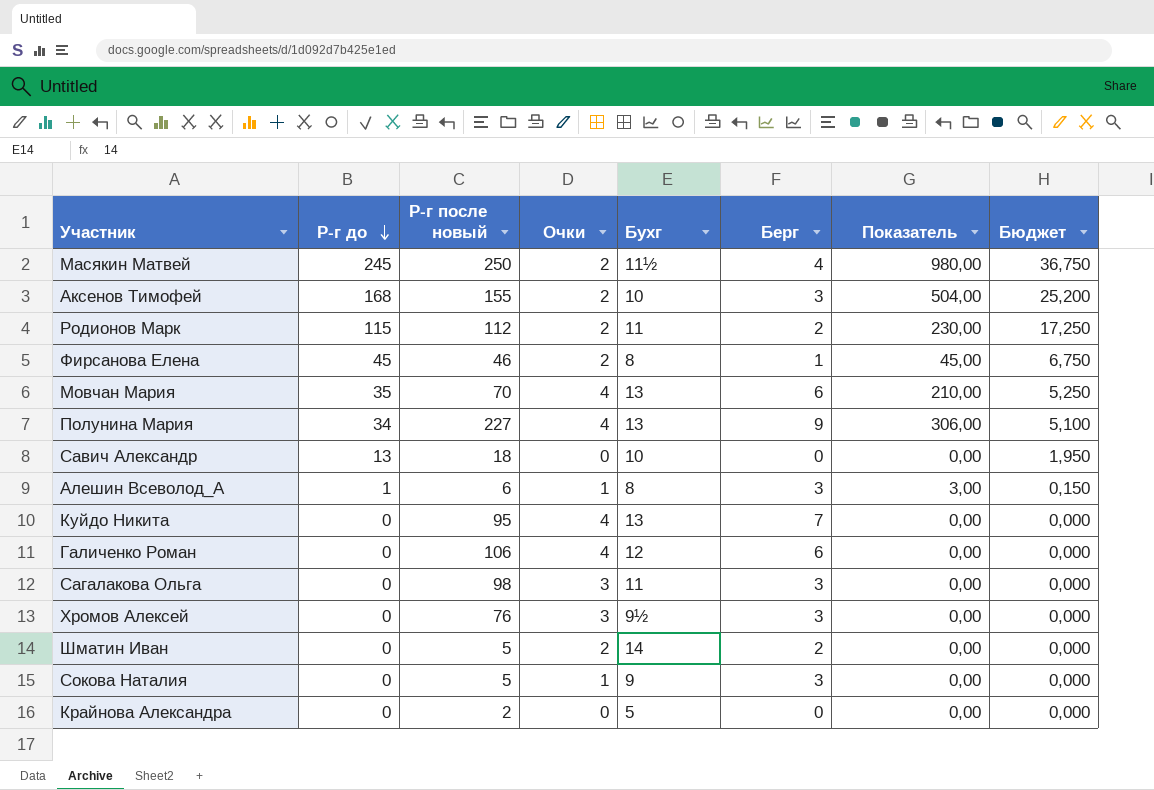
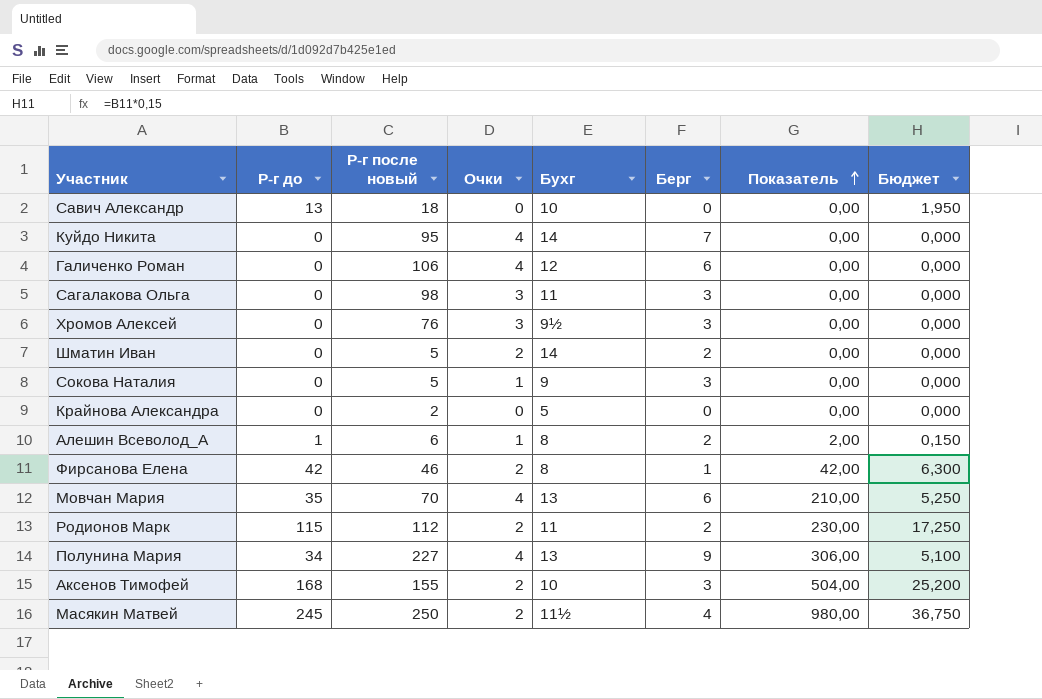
row order: Р-г до descending -> Показатель ascending
Куйдо Никита | Бухг: 13 -> 14
Алешин Всеволод_А | Берг: 3 -> 2
Алешин Всеволод_А | Показатель: 3,00 -> 2,00
Фирсанова Елена | Р-г до: 45 -> 42
Фирсанова Елена | Показатель: 45,00 -> 42,00
Фирсанова Елена | Бюджет: 6,750 -> 6,300

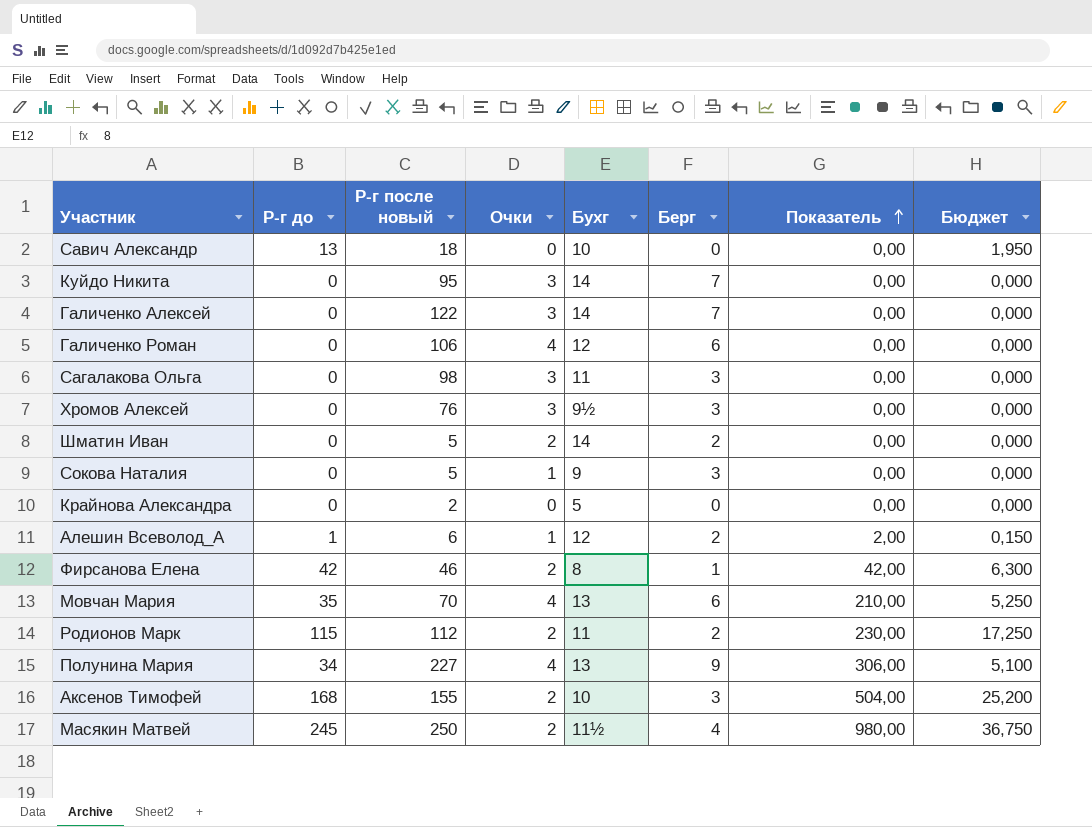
Куйдо Никита | Очки: 4 -> 3
row Галиченко Алексей: none -> 0 | 122 | 3 | 14 | 7 | 0,00 | 0,000
Алешин Всеволод_А | Бухг: 8 -> 12

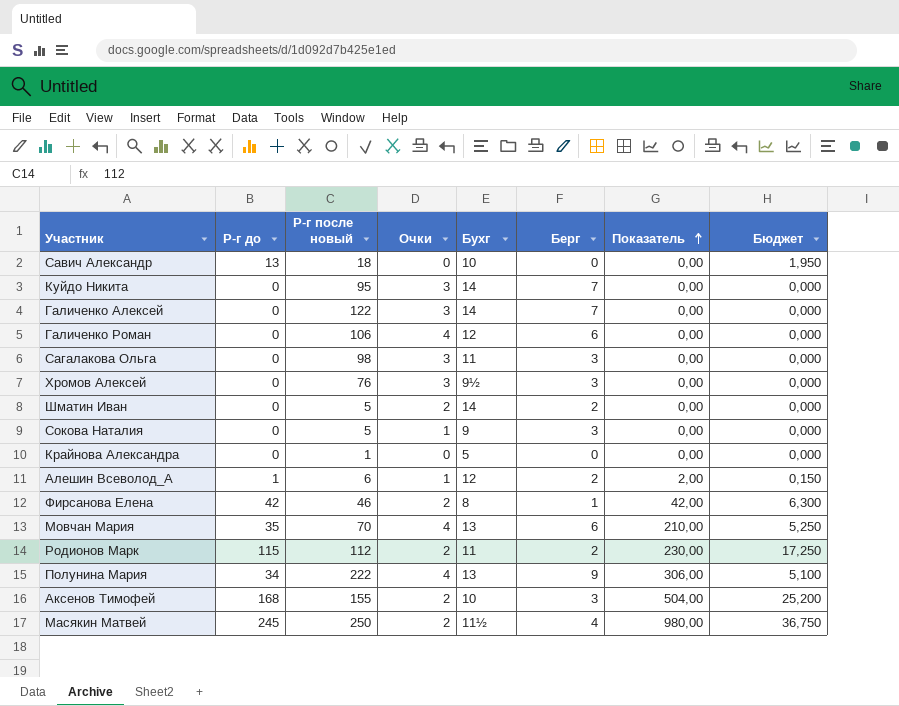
Крайнова Александра | Р-г после новый: 2 -> 1
Полунина Мария | Р-г после новый: 227 -> 222

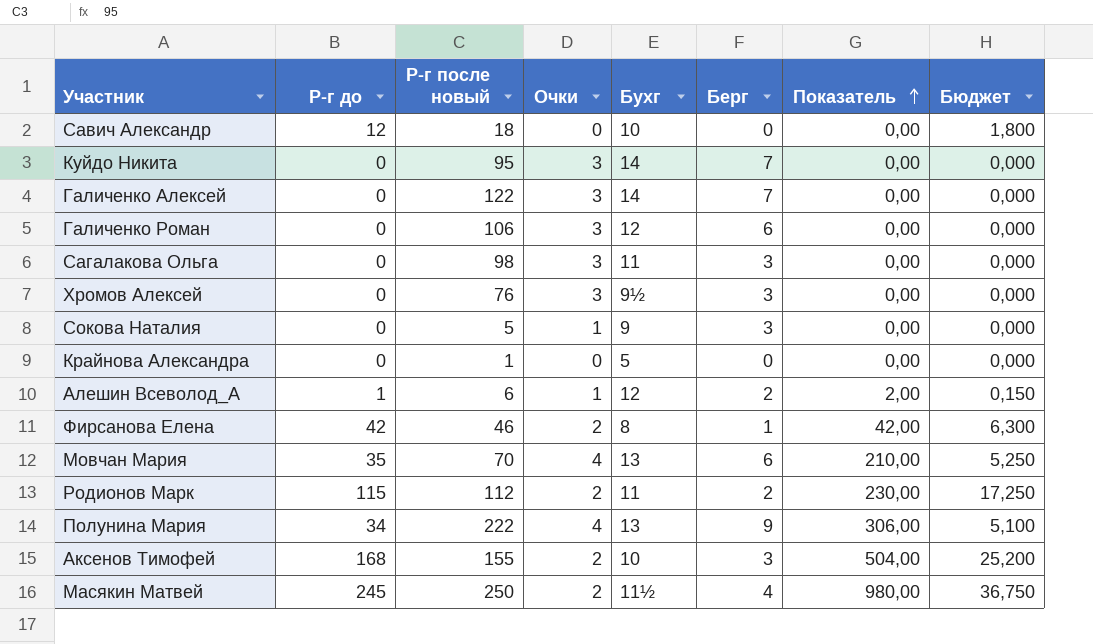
row Шматин Иван: 0 | 5 | 2 | 14 | 2 | 0,00 | 0,000 -> none
Савич Александр | Р-г до: 13 -> 12
Савич Александр | Бюджет: 1,950 -> 1,800
Галиченко Роман | Очки: 4 -> 3

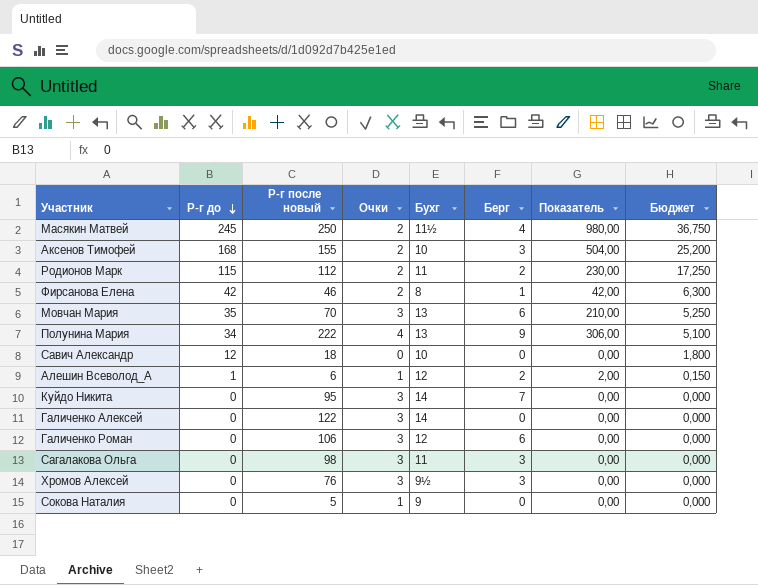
row order: Показатель ascending -> Р-г до descending
row Крайнова Александра: 0 | 1 | 0 | 5 | 0 | 0,00 | 0,000 -> none
Мовчан Мария | Очки: 4 -> 3
Галиченко Алексей | Берг: 7 -> 0
Сокова Наталия | Берг: 3 -> 0

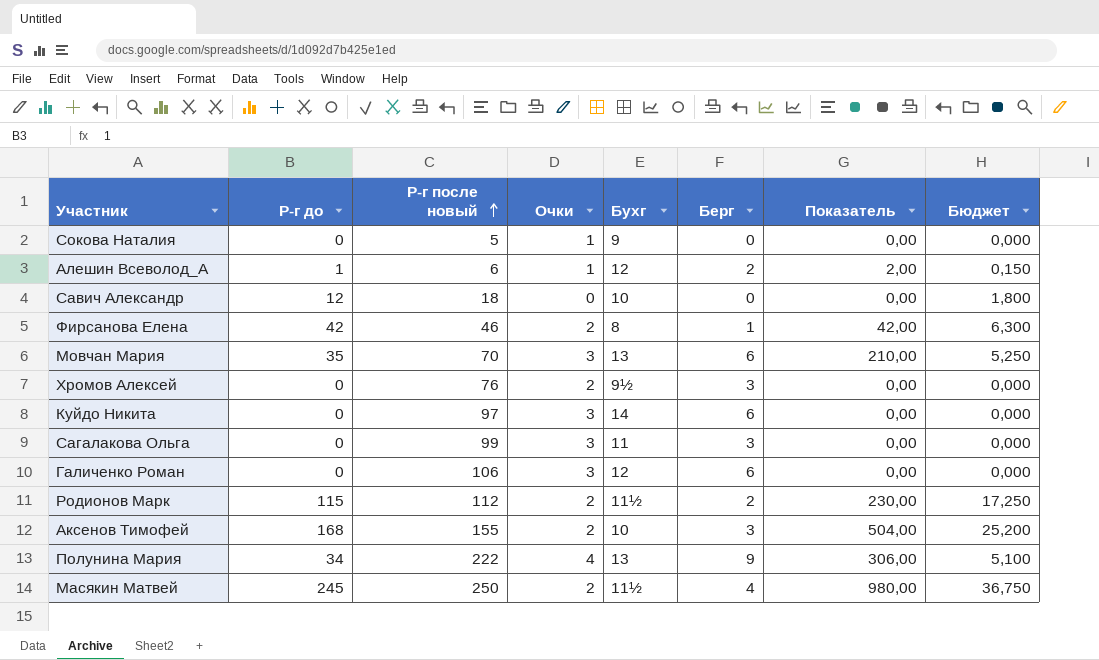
row order: Р-г до descending -> Р-г после новый ascending
row Галиченко Алексей: 0 | 122 | 3 | 14 | 0 | 0,00 | 0,000 -> none
Хромов Алексей | Очки: 3 -> 2
Куйдо Никита | Р-г после новый: 95 -> 97
Куйдо Никита | Берг: 7 -> 6
Сагалакова Ольга | Р-г после новый: 98 -> 99
Родионов Марк | Бухг: 11 -> 11½

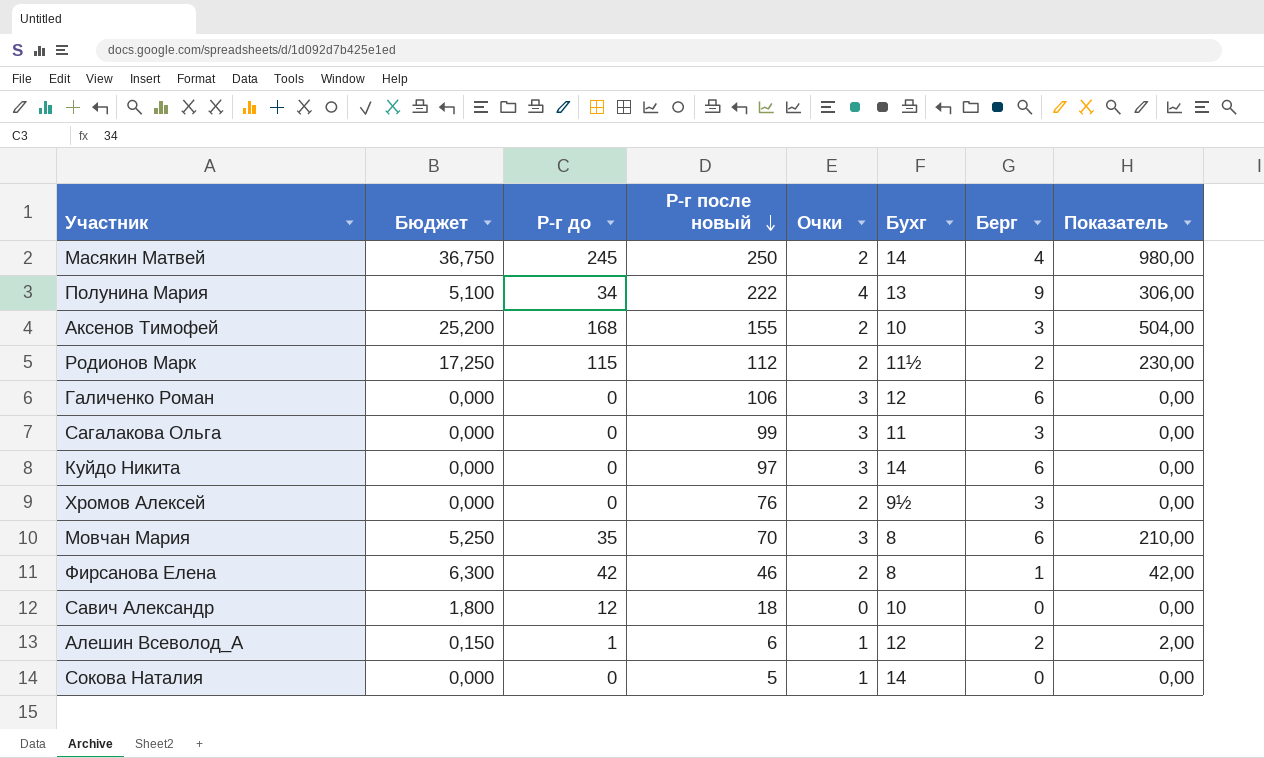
row order: Р-г после новый ascending -> Р-г после новый descending
column Бюджет | position: 8 -> 2
Масякин Матвей | Бухг: 11½ -> 14
Мовчан Мария | Бухг: 13 -> 8
Сокова Наталия | Бухг: 9 -> 14

